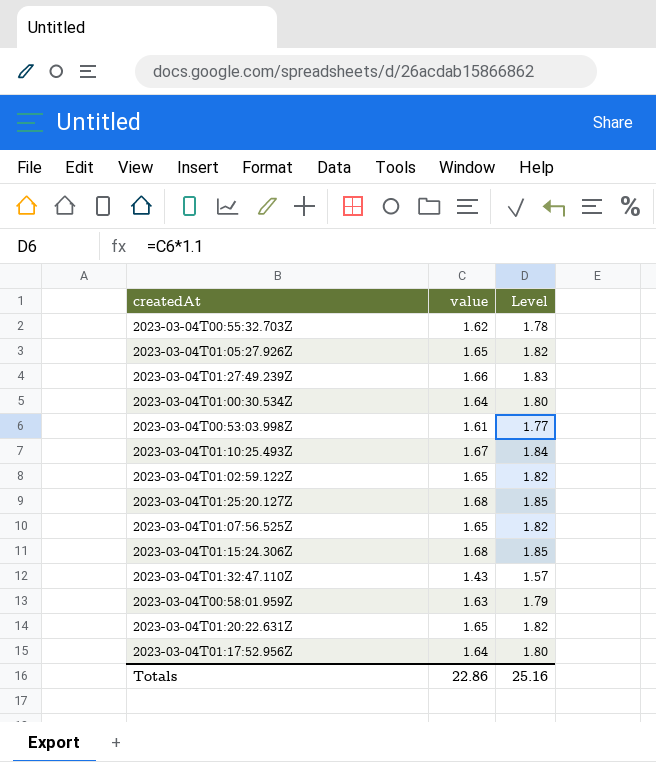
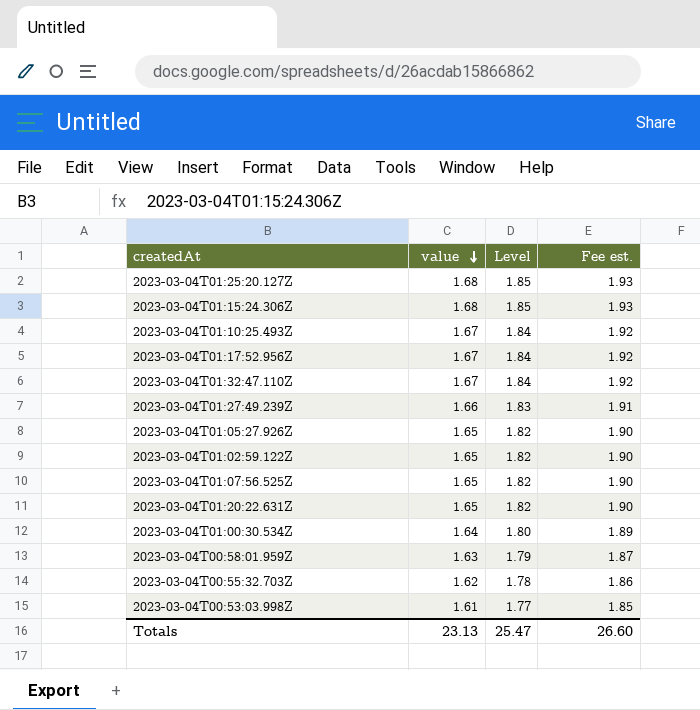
row order: none -> value descending
column Fee est. | formula: none -> [value] * 1.15
2023-03-04T01:17:52.956Z | value: 1.64 -> 1.67
2023-03-04T01:17:52.956Z | Level: 1.80 -> 1.84
2023-03-04T01:32:47.110Z | value: 1.43 -> 1.67
2023-03-04T01:32:47.110Z | Level: 1.57 -> 1.84
Totals | value: 22.86 -> 23.13
Totals | Level: 25.16 -> 25.47

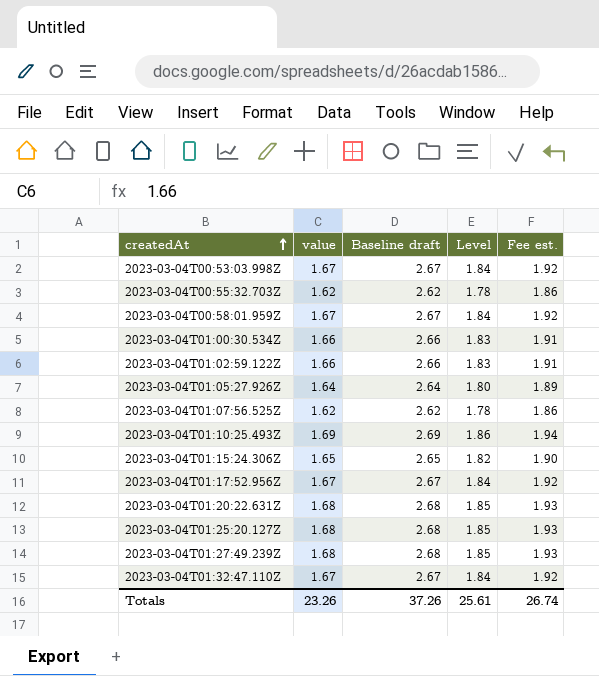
row order: value descending -> createdAt ascending
column Baseline draft | formula: none -> [value] + 1
2023-03-04T00:53:03.998Z | value: 1.61 -> 1.67
2023-03-04T00:53:03.998Z | Level: 1.77 -> 1.84
2023-03-04T00:53:03.998Z | Fee est.: 1.85 -> 1.92
2023-03-04T00:58:01.959Z | value: 1.63 -> 1.67
2023-03-04T00:58:01.959Z | Level: 1.79 -> 1.84
2023-03-04T00:58:01.959Z | Fee est.: 1.87 -> 1.92
2023-03-04T01:00:30.534Z | value: 1.64 -> 1.66
2023-03-04T01:00:30.534Z | Level: 1.80 -> 1.83
2023-03-04T01:00:30.534Z | Fee est.: 1.89 -> 1.91
2023-03-04T01:02:59.122Z | value: 1.65 -> 1.66
2023-03-04T01:02:59.122Z | Level: 1.82 -> 1.83
2023-03-04T01:02:59.122Z | Fee est.: 1.90 -> 1.91
2023-03-04T01:05:27.926Z | value: 1.65 -> 1.64
2023-03-04T01:05:27.926Z | Level: 1.82 -> 1.80
2023-03-04T01:05:27.926Z | Fee est.: 1.90 -> 1.89
2023-03-04T01:07:56.525Z | value: 1.65 -> 1.62
2023-03-04T01:07:56.525Z | Level: 1.82 -> 1.78
2023-03-04T01:07:56.525Z | Fee est.: 1.90 -> 1.86
2023-03-04T01:10:25.493Z | value: 1.67 -> 1.69
2023-03-04T01:10:25.493Z | Level: 1.84 -> 1.86
2023-03-04T01:10:25.493Z | Fee est.: 1.92 -> 1.94
2023-03-04T01:15:24.306Z | value: 1.68 -> 1.65
2023-03-04T01:15:24.306Z | Level: 1.85 -> 1.82
2023-03-04T01:15:24.306Z | Fee est.: 1.93 -> 1.90
2023-03-04T01:20:22.631Z | value: 1.65 -> 1.68
2023-03-04T01:20:22.631Z | Level: 1.82 -> 1.85
2023-03-04T01:20:22.631Z | Fee est.: 1.90 -> 1.93
2023-03-04T01:27:49.239Z | value: 1.66 -> 1.68
2023-03-04T01:27:49.239Z | Level: 1.83 -> 1.85
2023-03-04T01:27:49.239Z | Fee est.: 1.91 -> 1.93
Totals | value: 23.13 -> 23.26
Totals | Level: 25.47 -> 25.61
Totals | Fee est.: 26.60 -> 26.74

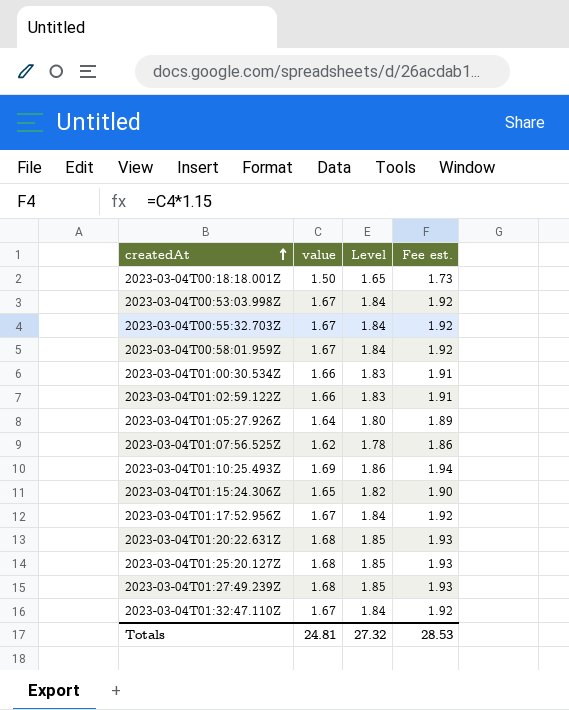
column Baseline draft | formula: [value] + 1 -> none
row 2023-03-04T00:18:18.001Z: none -> 1.50 | 1.65 | 1.73
2023-03-04T00:55:32.703Z | value: 1.62 -> 1.67
2023-03-04T00:55:32.703Z | Level: 1.78 -> 1.84
2023-03-04T00:55:32.703Z | Fee est.: 1.86 -> 1.92
Totals | value: 23.26 -> 24.81
Totals | Level: 25.61 -> 27.32
Totals | Fee est.: 26.74 -> 28.53

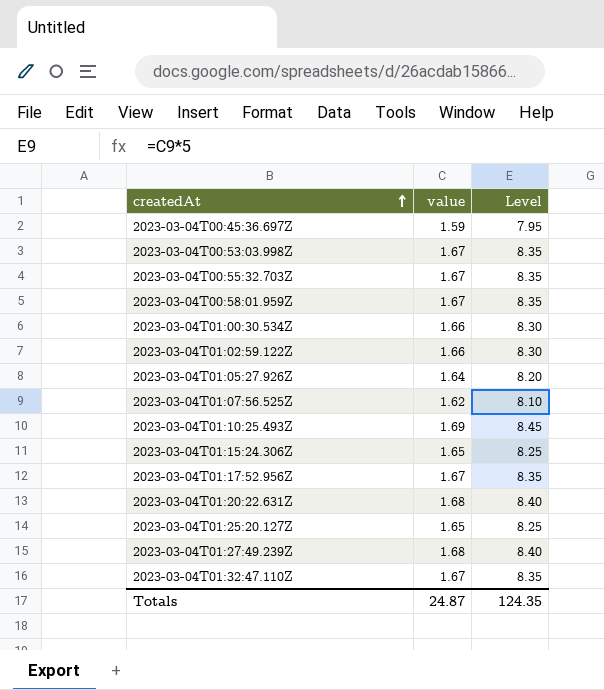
column Fee est. | formula: [value] * 1.15 -> none
column Level | formula: [value] * 1.1 -> [value] * 5
row 2023-03-04T00:18:18.001Z: 1.50 | 1.65 | 1.73 -> none
row 2023-03-04T00:45:36.697Z: none -> 1.59 | 7.95
2023-03-04T01:25:20.127Z | value: 1.68 -> 1.65
Totals | value: 24.81 -> 24.87
Totals | Level: 27.32 -> 124.35

